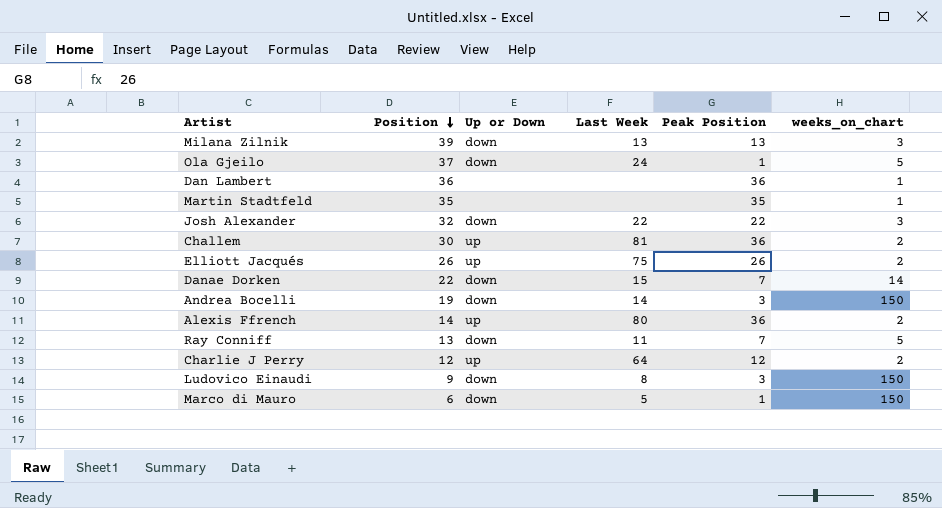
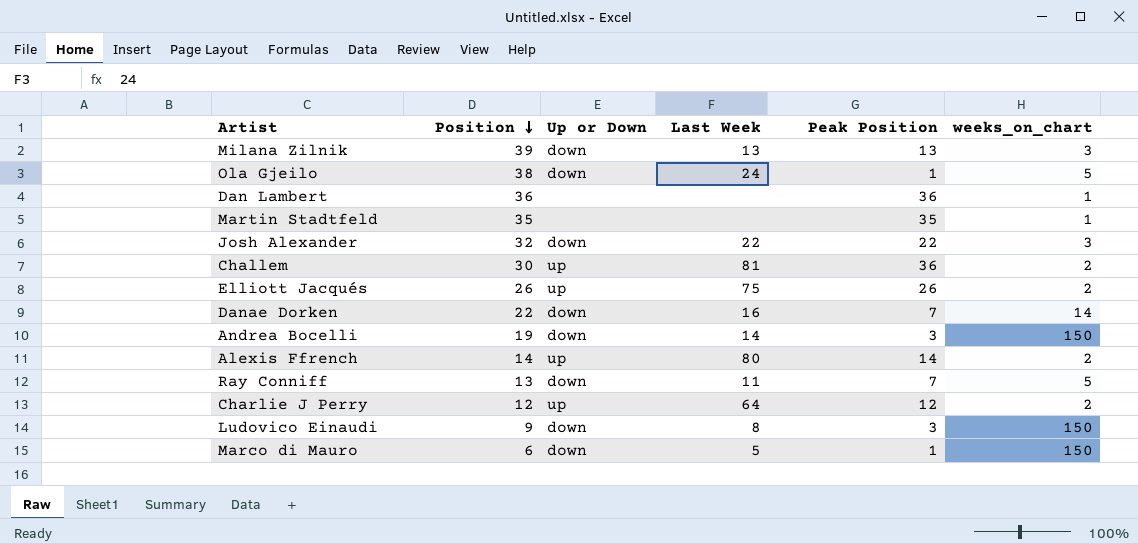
Ola Gjeilo | Position: 37 -> 38
Danae Dorken | Last Week: 15 -> 16
Alexis Ffrench | Peak Position: 36 -> 14

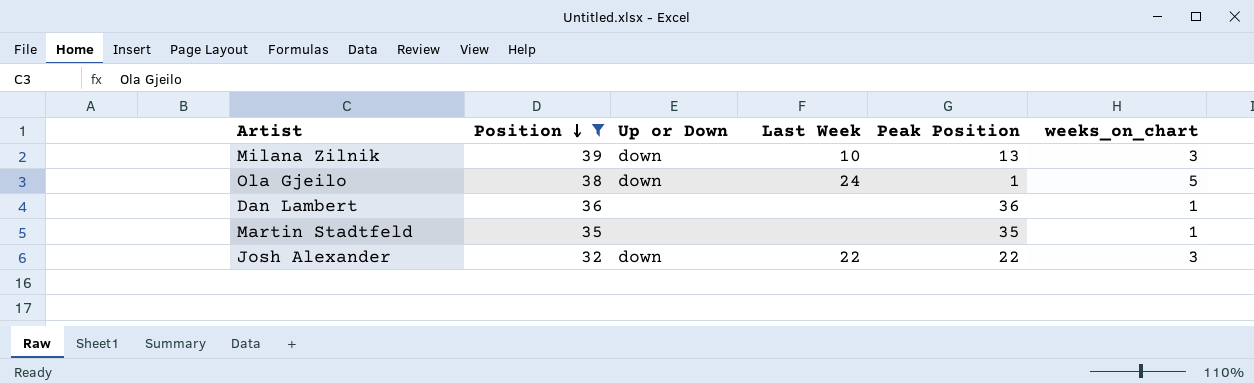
filter: none -> Position >= 32
Milana Zilnik | Last Week: 13 -> 10

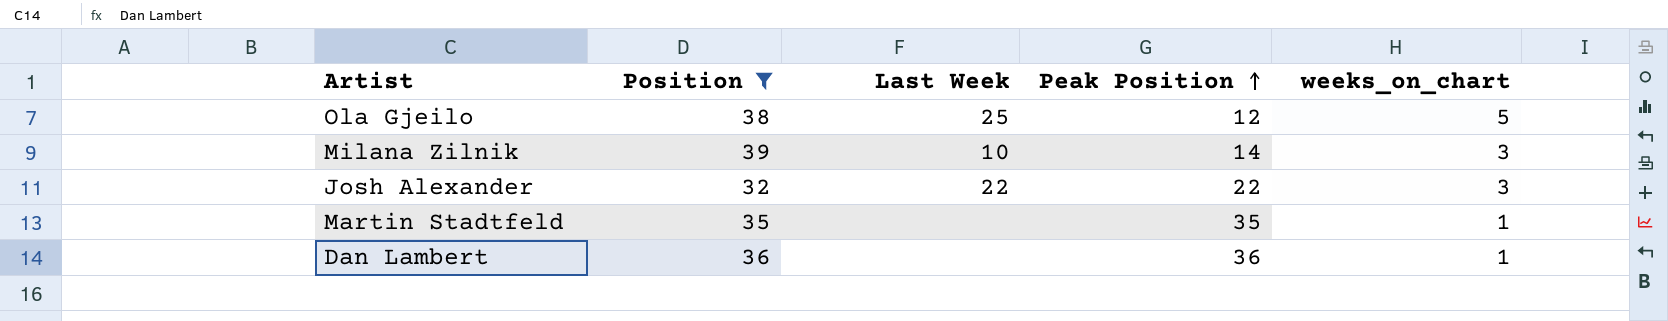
row order: Position descending -> Peak Position ascending
column Up or Down | position: 3 -> none
Ola Gjeilo | Last Week: 24 -> 25
Ola Gjeilo | Peak Position: 1 -> 12
Milana Zilnik | Peak Position: 13 -> 14

